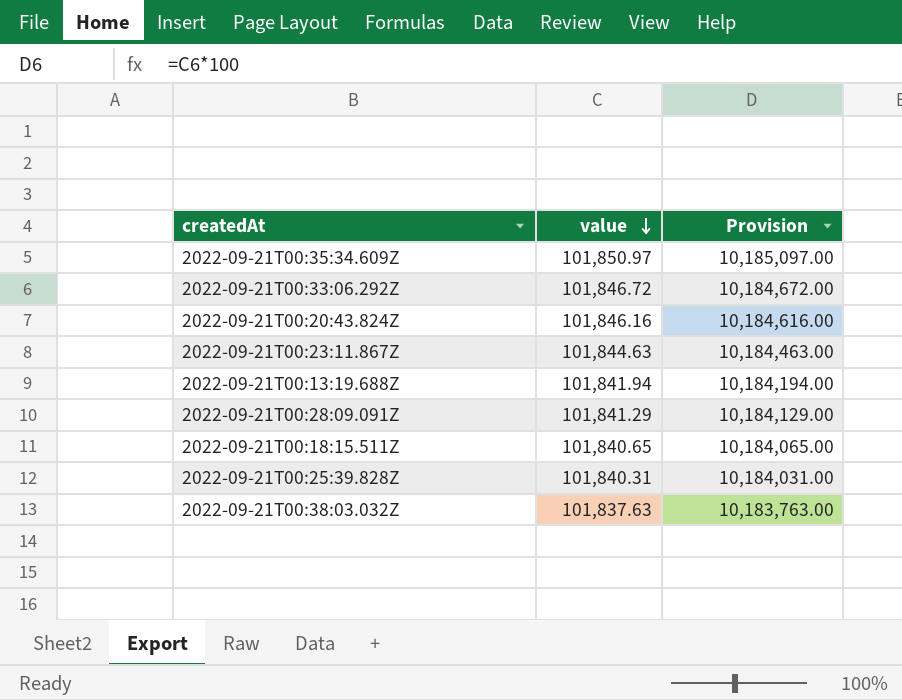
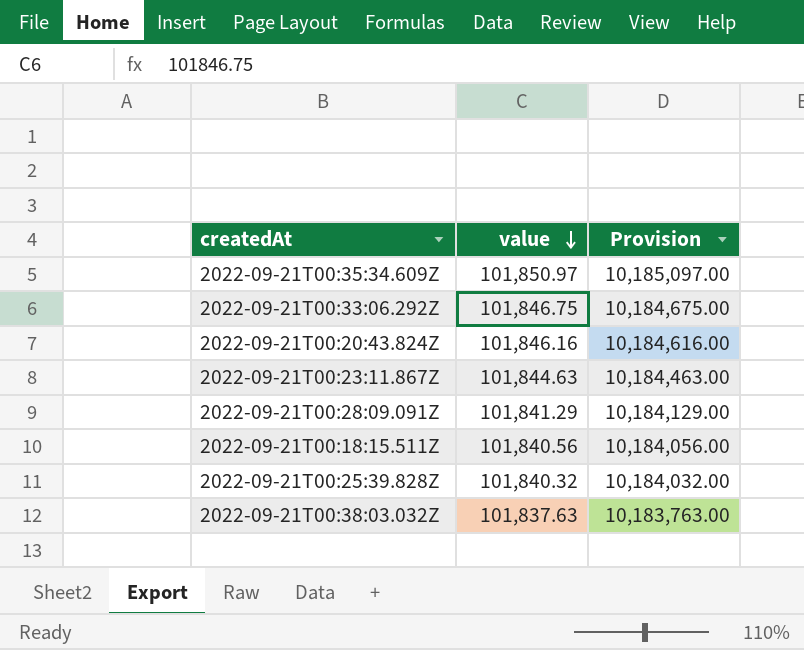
row 2022-09-21T00:13:19.688Z: 101,841.94 | 10,184,194.00 -> none
2022-09-21T00:33:06.292Z | value: 101,846.72 -> 101,846.75
2022-09-21T00:33:06.292Z | Provision: 10,184,672.00 -> 10,184,675.00
2022-09-21T00:18:15.511Z | value: 101,840.65 -> 101,840.56
2022-09-21T00:18:15.511Z | Provision: 10,184,065.00 -> 10,184,056.00
2022-09-21T00:25:39.828Z | value: 101,840.31 -> 101,840.32
2022-09-21T00:25:39.828Z | Provision: 10,184,031.00 -> 10,184,032.00

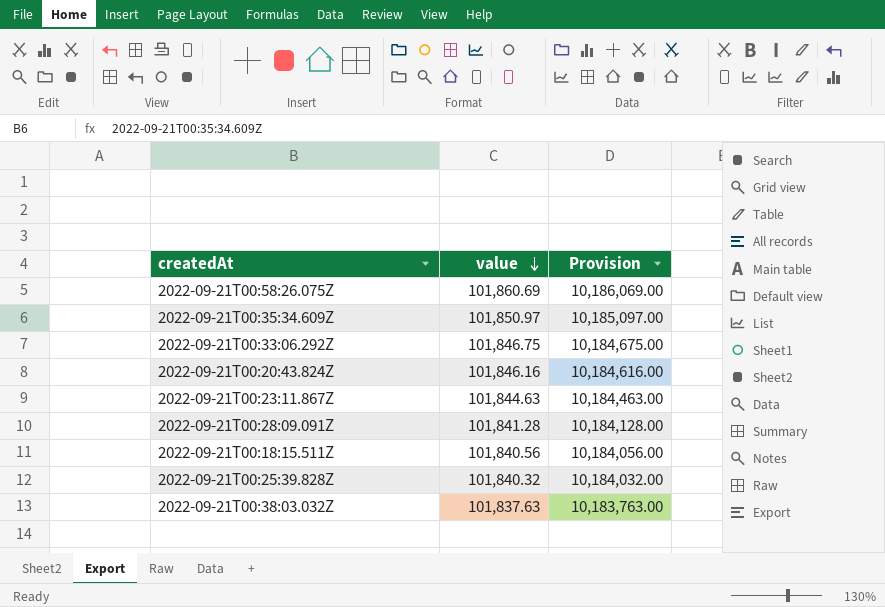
row 2022-09-21T00:58:26.075Z: none -> 101,860.69 | 10,186,069.00
2022-09-21T00:28:09.091Z | value: 101,841.29 -> 101,841.28
2022-09-21T00:28:09.091Z | Provision: 10,184,129.00 -> 10,184,128.00

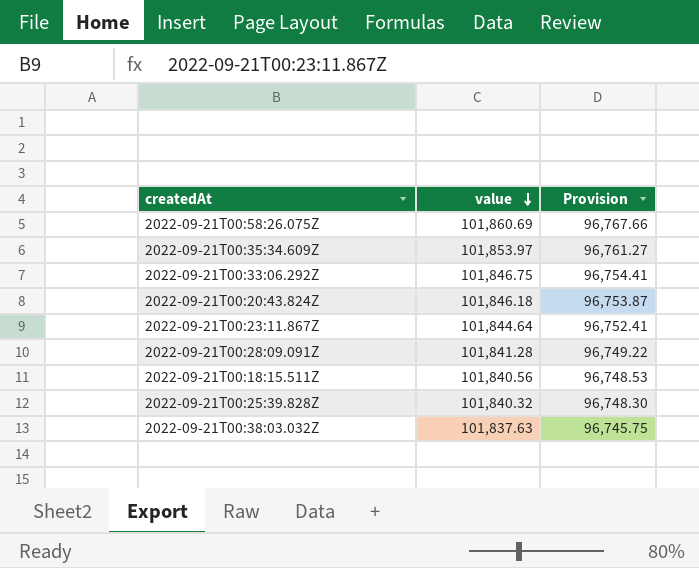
column Provision | formula: [value] * 100 -> [value] * 0.95
2022-09-21T00:35:34.609Z | value: 101,850.97 -> 101,853.97
2022-09-21T00:20:43.824Z | value: 101,846.16 -> 101,846.18
2022-09-21T00:23:11.867Z | value: 101,844.63 -> 101,844.64

